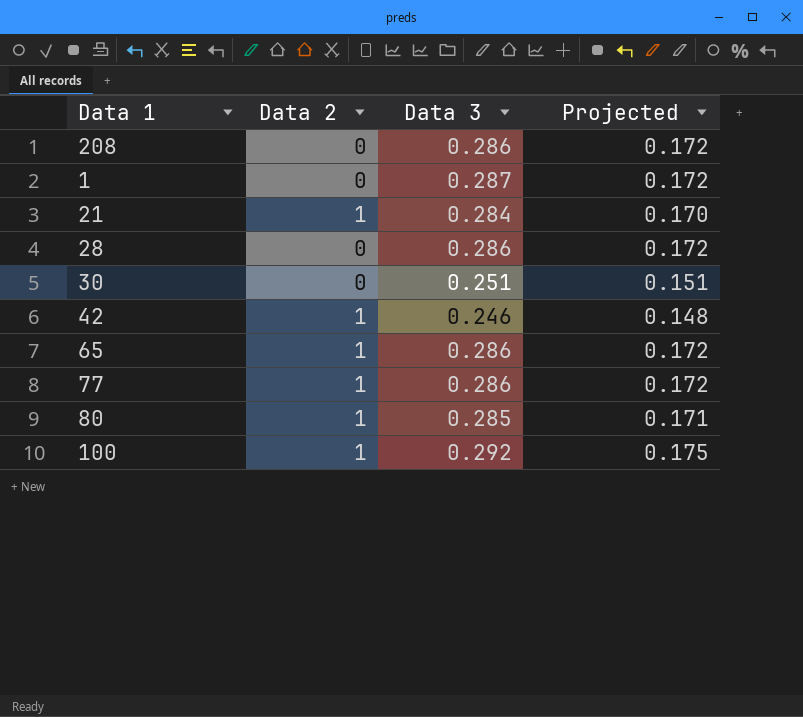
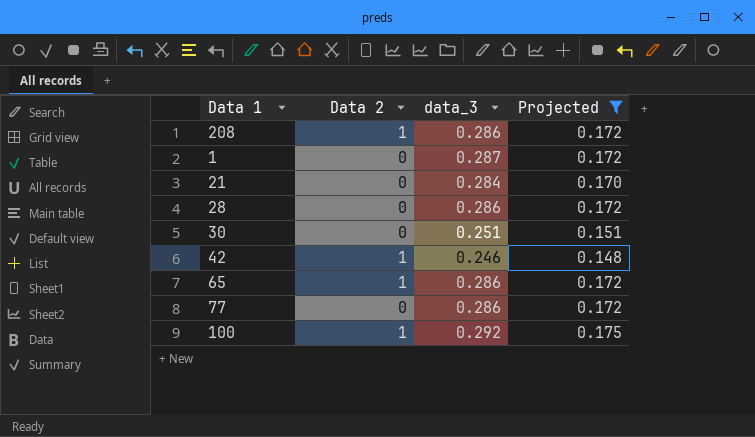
filter: none -> Projected != 0.171
column name: Data 3 -> data_3
208 | Data 2: 0 -> 1
21 | Data 2: 1 -> 0
77 | Data 2: 1 -> 0

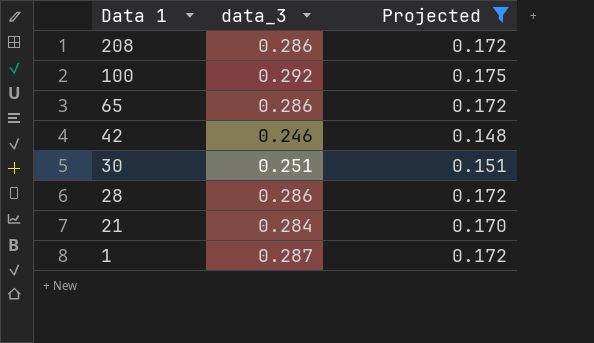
row order: none -> Data 1 descending
column Data 2 | position: 2 -> none
row 77: 0 | 0.286 | 0.172 -> none

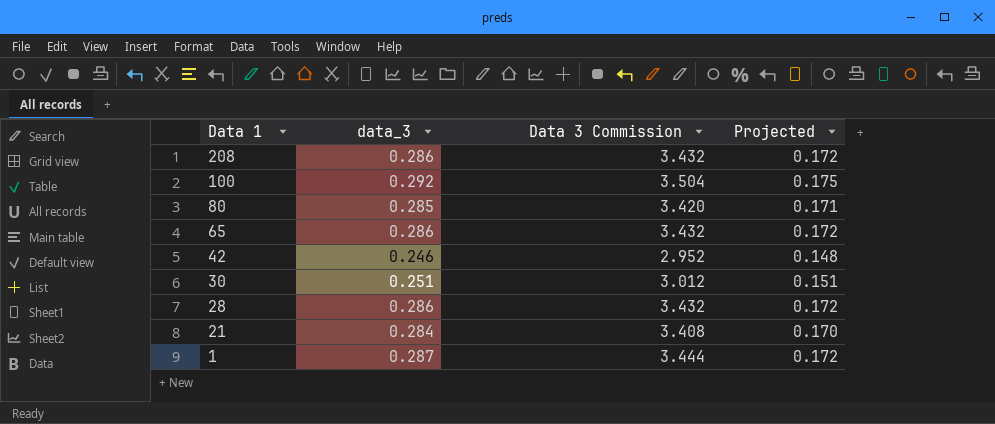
filter: Projected != 0.171 -> none
column Data 3 Commission | formula: none -> [data_3] * 12

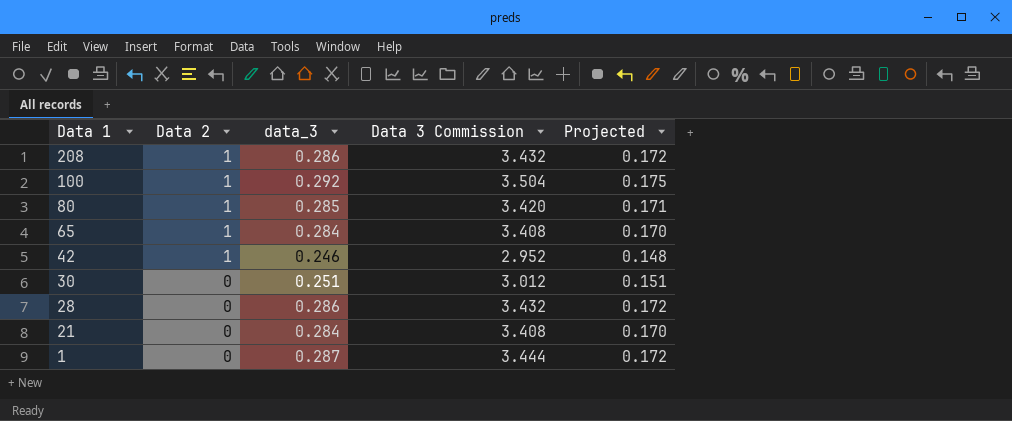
column Data 2 | position: none -> 2
65 | data_3: 0.286 -> 0.284
65 | Data 3 Commission: 3.432 -> 3.408
65 | Projected: 0.172 -> 0.170

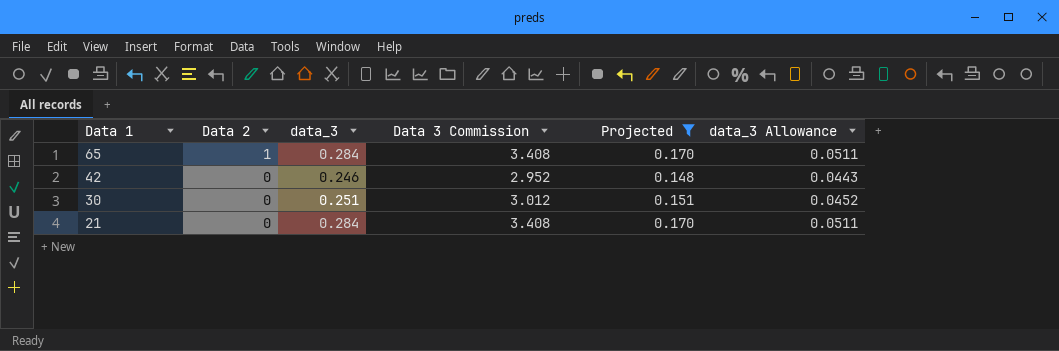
filter: none -> Projected <= 0.170
column data_3 Allowance | formula: none -> [data_3] * 0.18
42 | Data 2: 1 -> 0

